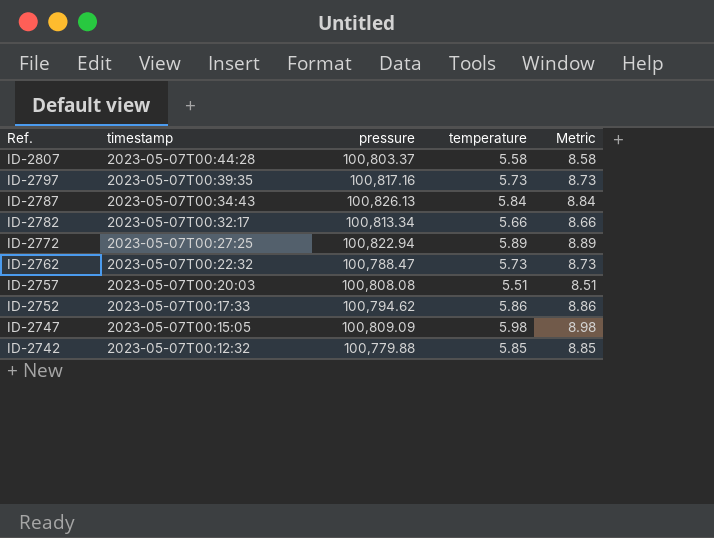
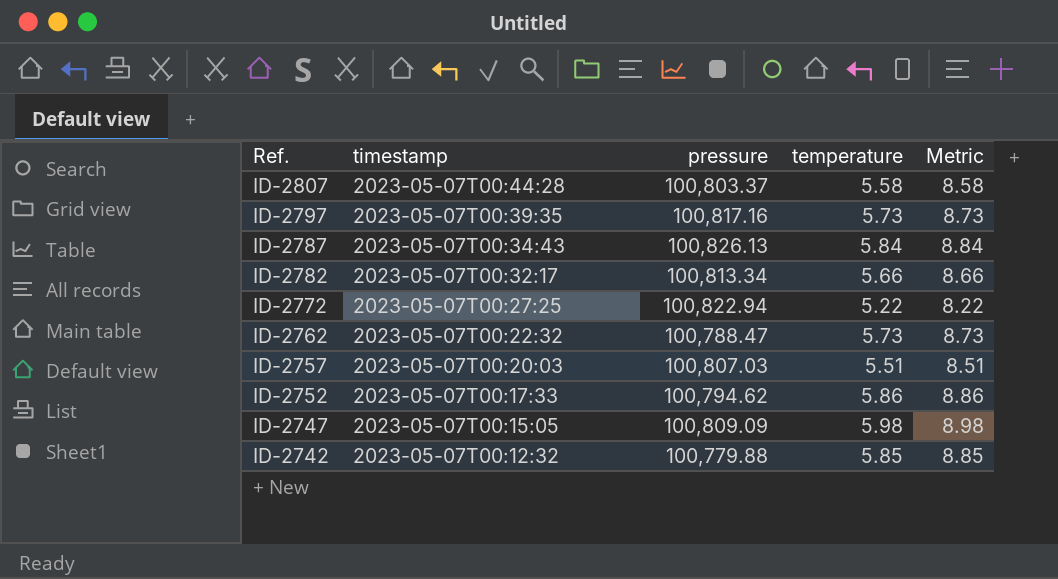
ID-2772 | temperature: 5.89 -> 5.22
ID-2772 | Metric: 8.89 -> 8.22
ID-2757 | pressure: 100,808.08 -> 100,807.03

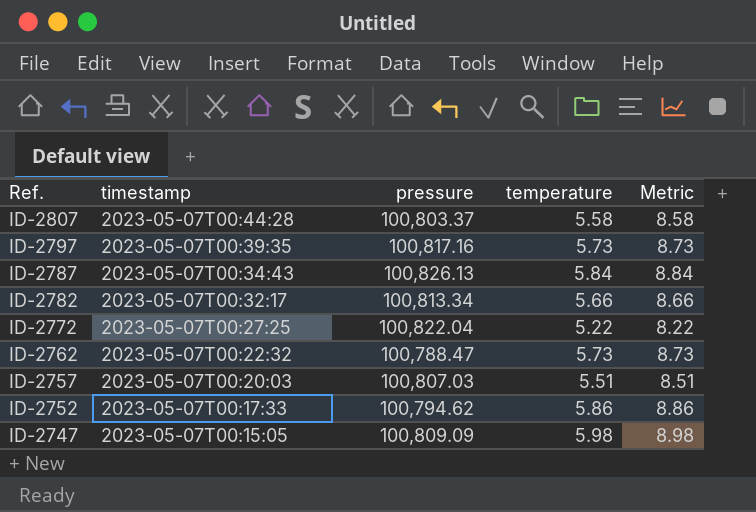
row ID-2742: 2023-05-07T00:12:32 | 100,779.88 | 5.85 | 8.85 -> none
ID-2772 | pressure: 100,822.94 -> 100,822.04

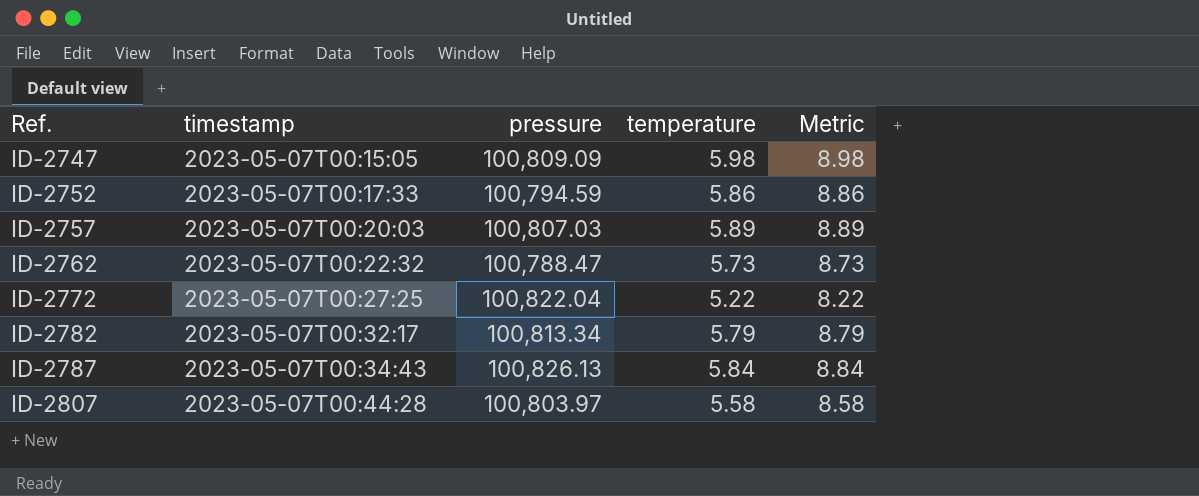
row order: Ref. descending -> Ref. ascending
row ID-2797: 2023-05-07T00:39:35 | 100,817.16 | 5.73 | 8.73 -> none
ID-2752 | pressure: 100,794.62 -> 100,794.59
ID-2757 | temperature: 5.51 -> 5.89
ID-2757 | Metric: 8.51 -> 8.89
ID-2782 | temperature: 5.66 -> 5.79
ID-2782 | Metric: 8.66 -> 8.79
ID-2807 | pressure: 100,803.37 -> 100,803.97

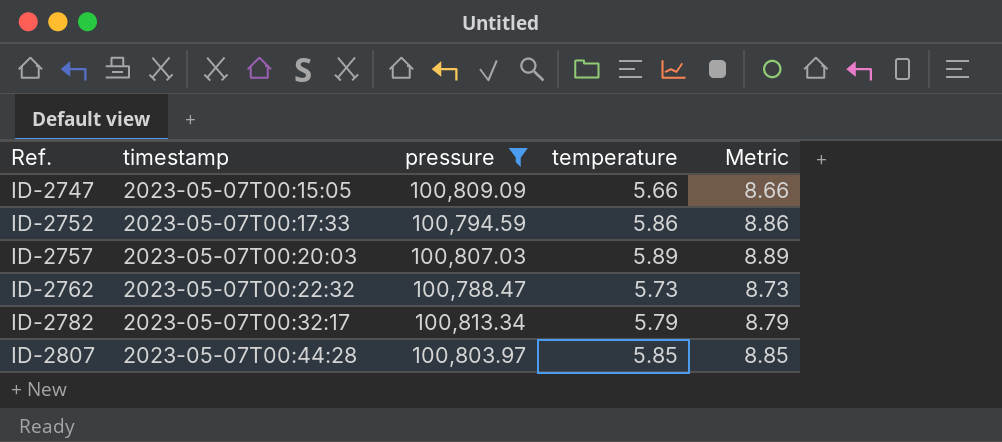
filter: none -> pressure <= 100,813.34
ID-2747 | temperature: 5.98 -> 5.66
ID-2747 | Metric: 8.98 -> 8.66
ID-2807 | temperature: 5.58 -> 5.85
ID-2807 | Metric: 8.58 -> 8.85

